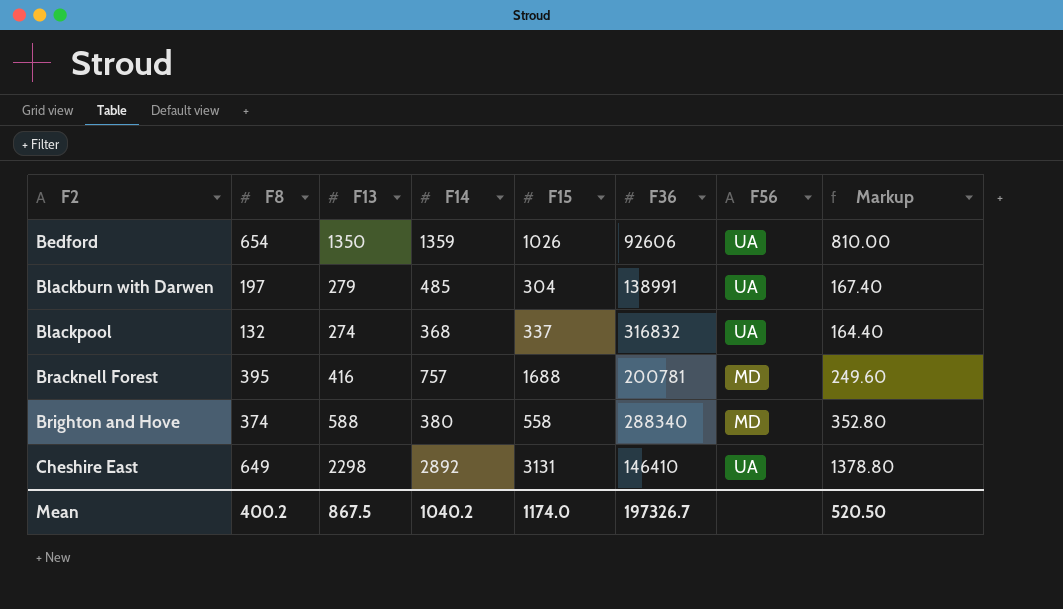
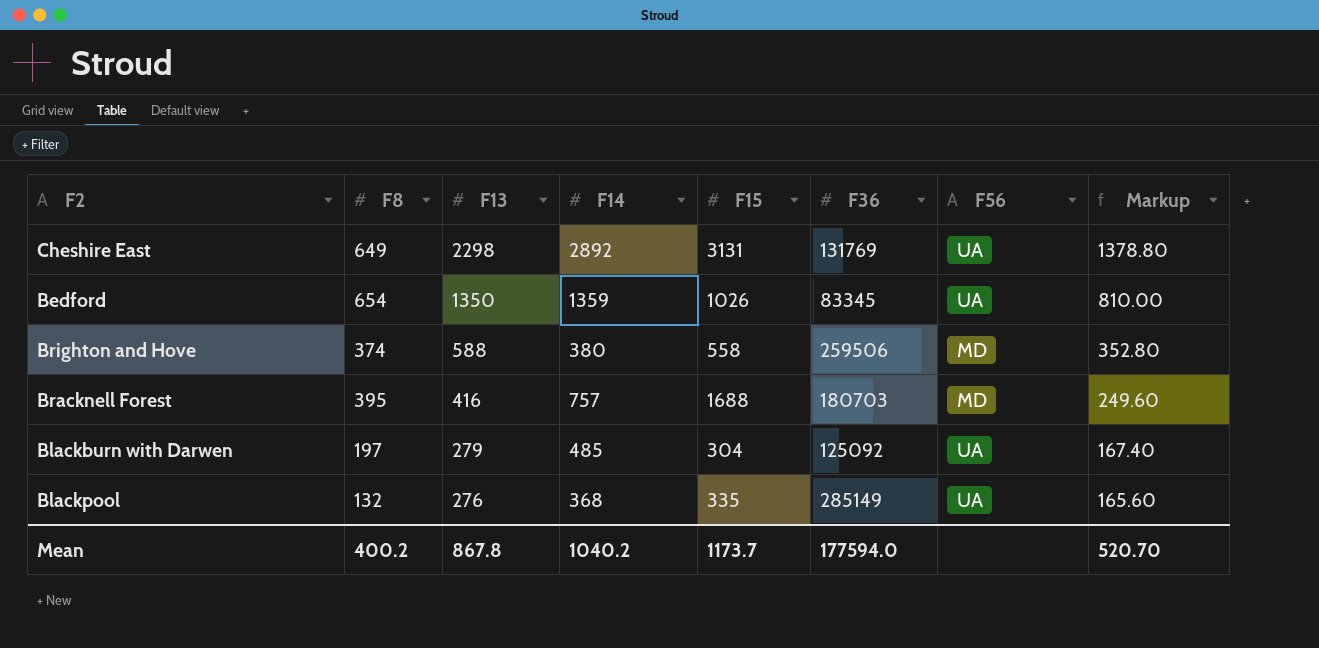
row order: F2 ascending -> F13 descending
Cheshire East | F36: 146410 -> 131769
Bedford | F36: 92606 -> 83345
Brighton and Hove | F36: 288340 -> 259506
Bracknell Forest | F36: 200781 -> 180703
Blackburn with Darwen | F36: 138991 -> 125092
Blackpool | F13: 274 -> 276
Blackpool | F15: 337 -> 335
Blackpool | F36: 316832 -> 285149
Blackpool | Markup: 164.40 -> 165.60
Mean | F13: 867.5 -> 867.8
Mean | F15: 1174.0 -> 1173.7
Mean | F36: 197326.7 -> 177594.0
Mean | Markup: 520.50 -> 520.70

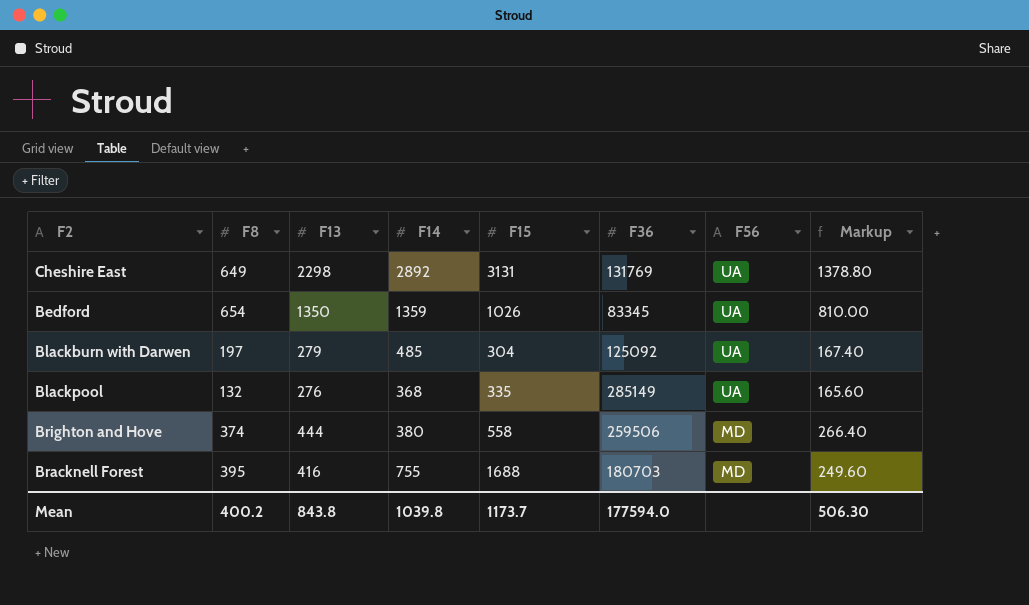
row order: F13 descending -> F56 descending
Brighton and Hove | F13: 588 -> 444
Brighton and Hove | Markup: 352.80 -> 266.40
Bracknell Forest | F14: 757 -> 755
Mean | F13: 867.8 -> 843.8
Mean | F14: 1040.2 -> 1039.8
Mean | Markup: 520.70 -> 506.30

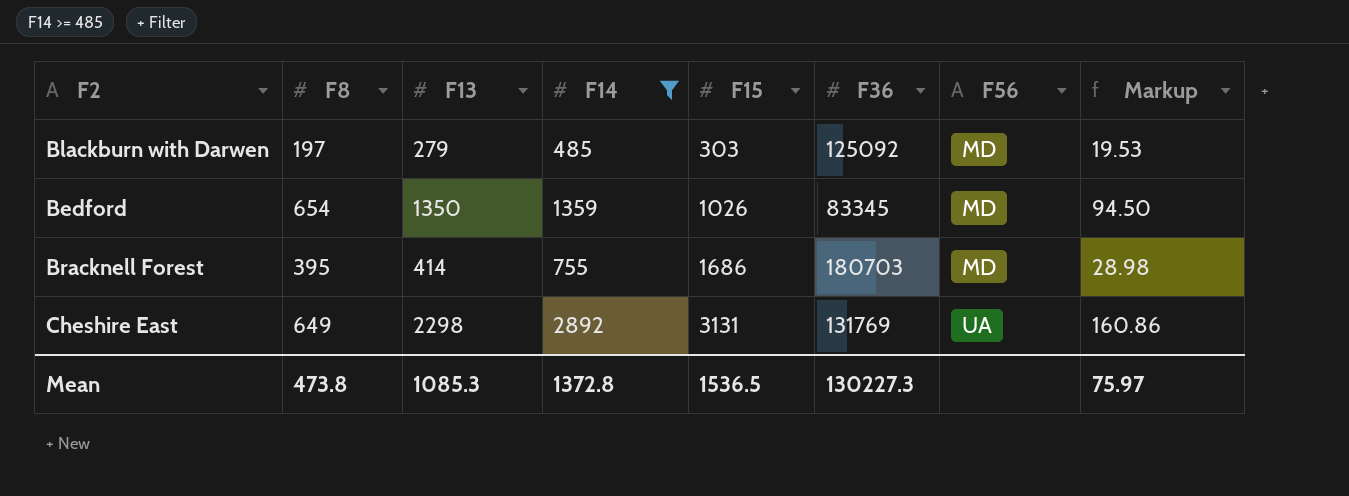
filter: none -> F14 >= 485
row order: F56 descending -> F15 ascending
column Markup | formula: [F13] * 0.6 -> [F13] * 0.07
Blackburn with Darwen | F15: 304 -> 303
Blackburn with Darwen | F56: UA -> MD
Bedford | F56: UA -> MD
Bracknell Forest | F13: 416 -> 414
Bracknell Forest | F15: 1688 -> 1686
Mean | F8: 400.2 -> 473.8
Mean | F13: 843.8 -> 1085.3
Mean | F14: 1039.8 -> 1372.8
Mean | F15: 1173.7 -> 1536.5
Mean | F36: 177594.0 -> 130227.3
Mean | Markup: 506.30 -> 75.97

